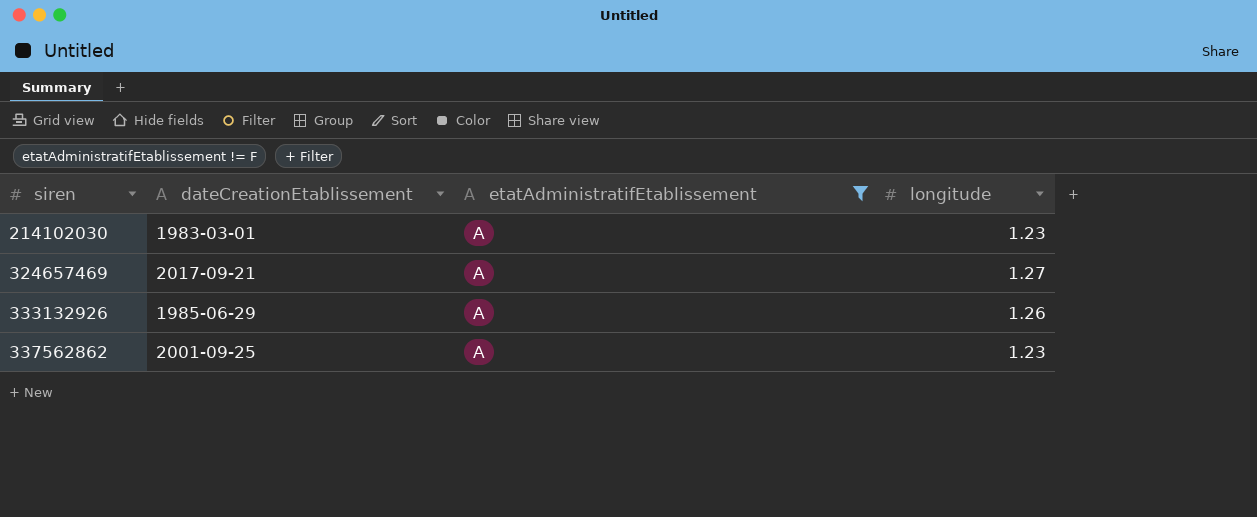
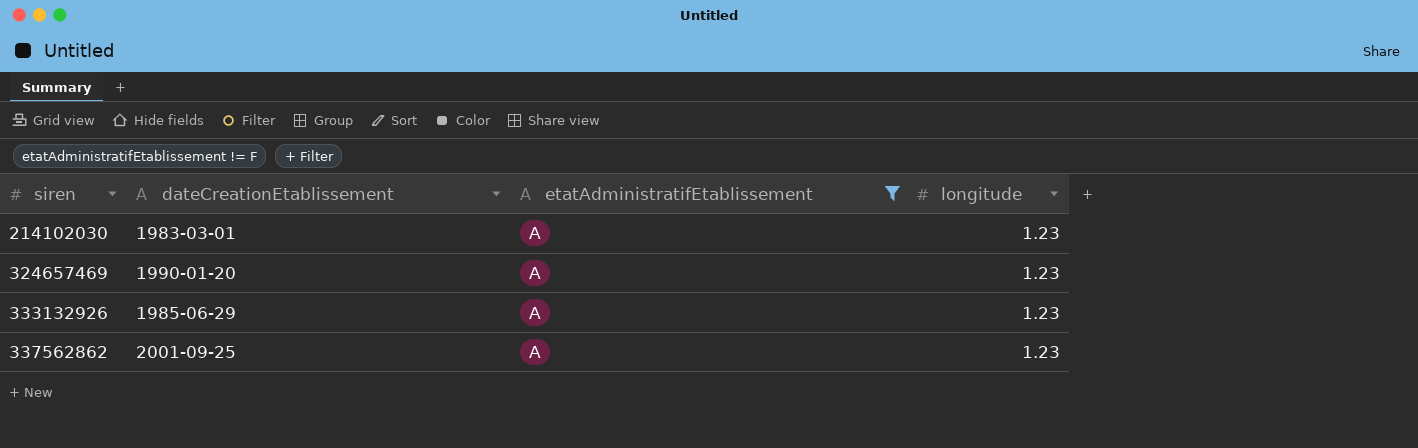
324657469 | dateCreationEtablissement: 2017-09-21 -> 1990-01-20
324657469 | longitude: 1.27 -> 1.23
333132926 | longitude: 1.26 -> 1.23

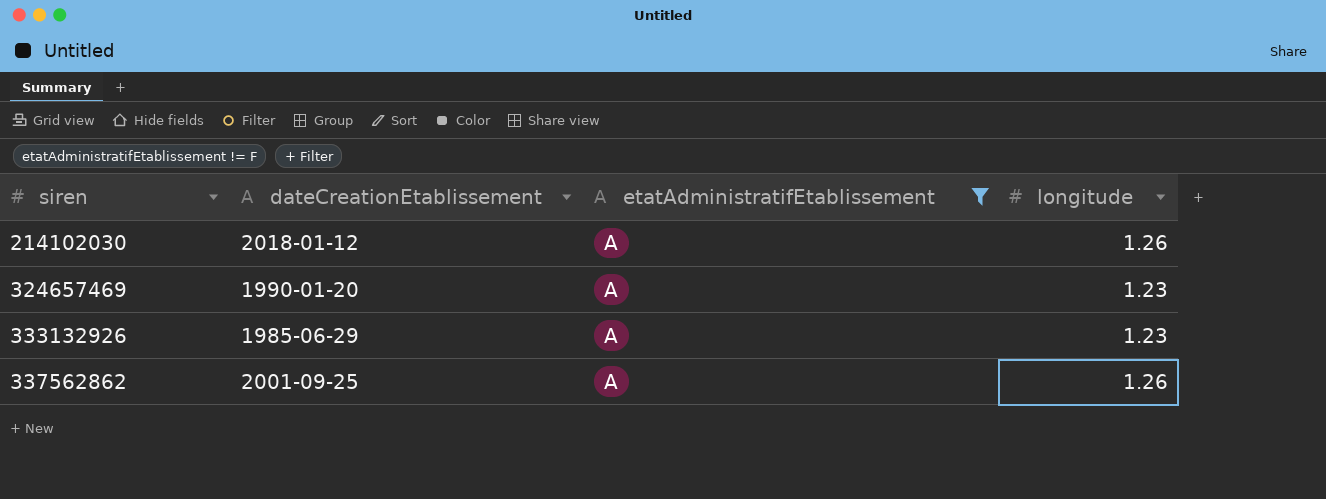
214102030 | dateCreationEtablissement: 1983-03-01 -> 2018-01-12
214102030 | longitude: 1.23 -> 1.26
337562862 | longitude: 1.23 -> 1.26

